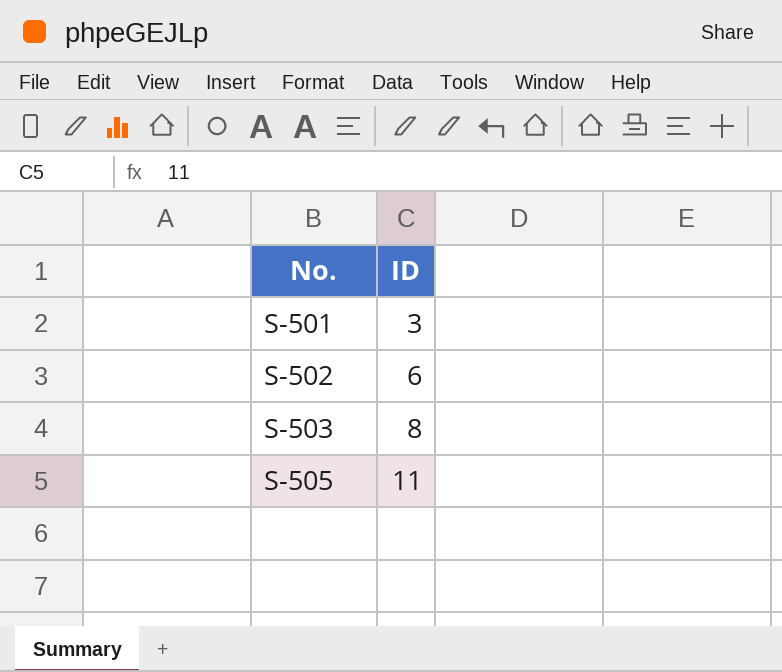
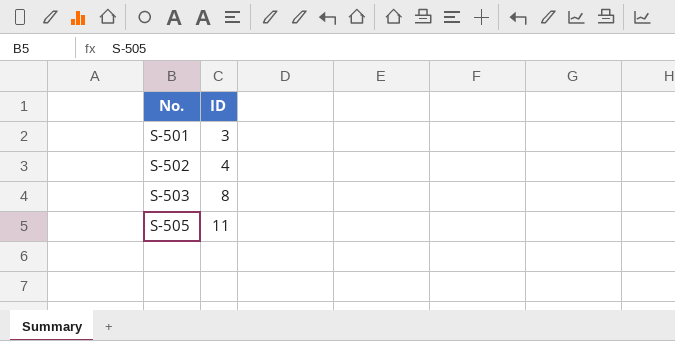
S-502 | ID: 6 -> 4

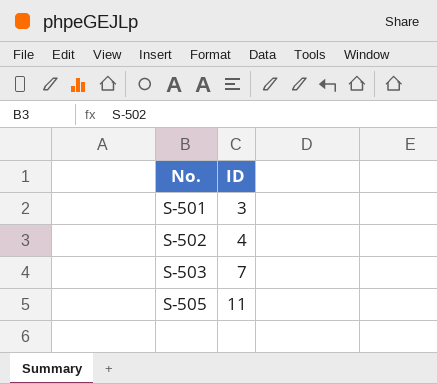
S-503 | ID: 8 -> 7

